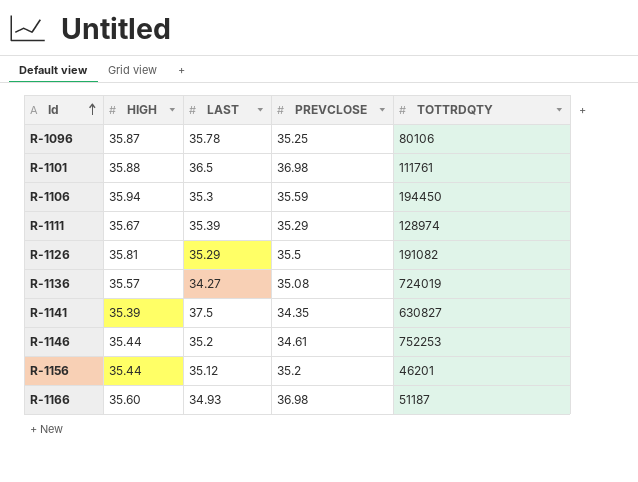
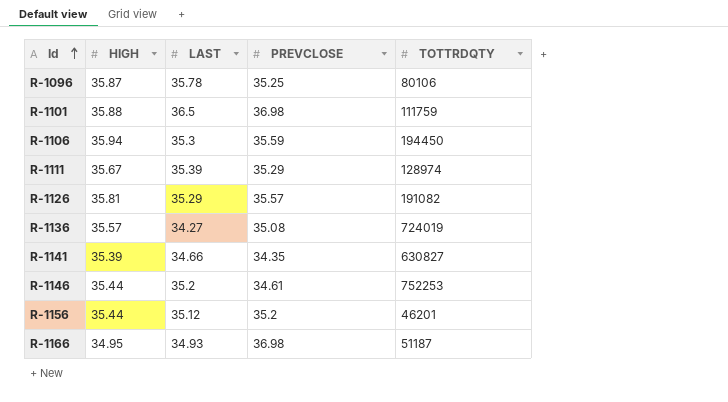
R-1101 | TOTTRDQTY: 111761 -> 111759
R-1126 | PREVCLOSE: 35.5 -> 35.57
R-1141 | LAST: 37.5 -> 34.66
R-1166 | HIGH: 35.60 -> 34.95

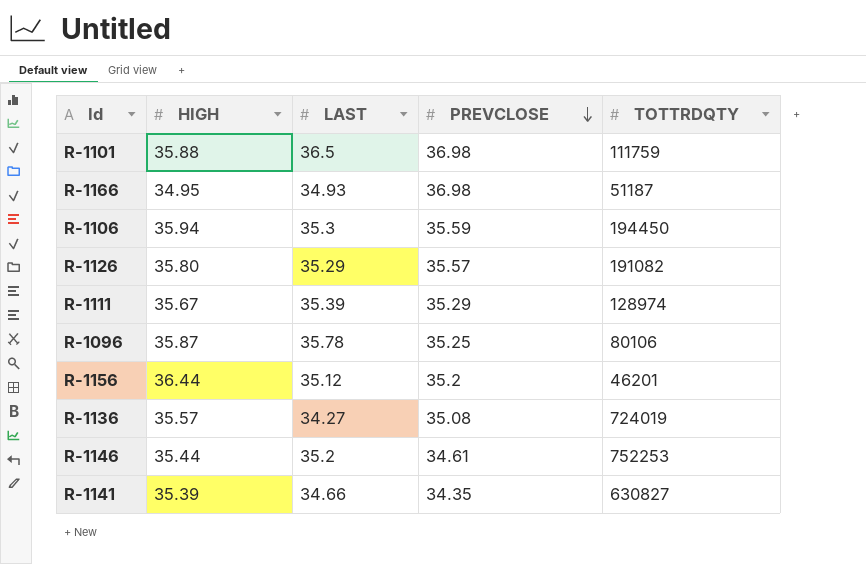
row order: Id ascending -> PREVCLOSE descending
R-1126 | HIGH: 35.81 -> 35.80
R-1156 | HIGH: 35.44 -> 36.44

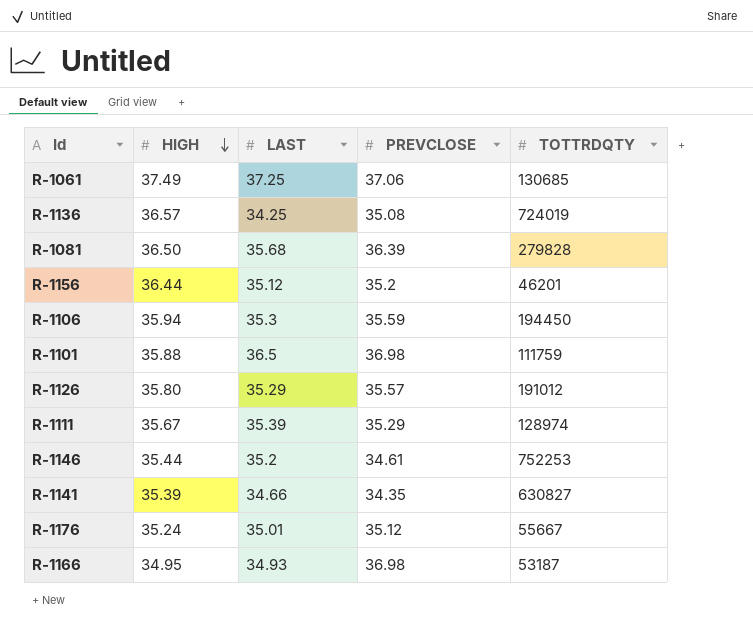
row order: PREVCLOSE descending -> HIGH descending
row R-1096: 35.87 | 35.78 | 35.25 | 80106 -> none
row R-1061: none -> 37.49 | 37.25 | 37.06 | 130685
R-1136 | HIGH: 35.57 -> 36.57
R-1136 | LAST: 34.27 -> 34.25
row R-1081: none -> 36.50 | 35.68 | 36.39 | 279828
R-1126 | TOTTRDQTY: 191082 -> 191012
row R-1176: none -> 35.24 | 35.01 | 35.12 | 55667
R-1166 | TOTTRDQTY: 51187 -> 53187

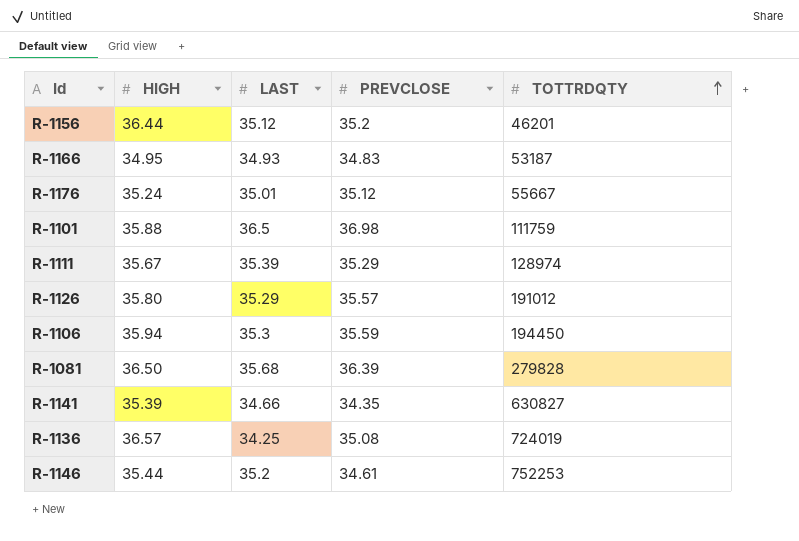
row order: HIGH descending -> TOTTRDQTY ascending
row R-1061: 37.49 | 37.25 | 37.06 | 130685 -> none
R-1166 | PREVCLOSE: 36.98 -> 34.83

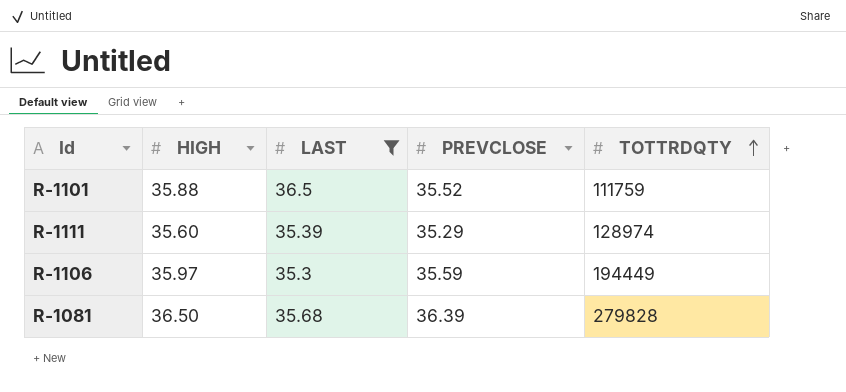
filter: none -> LAST >= 35.3
R-1101 | PREVCLOSE: 36.98 -> 35.52
R-1111 | HIGH: 35.67 -> 35.60
R-1106 | HIGH: 35.94 -> 35.97
R-1106 | TOTTRDQTY: 194450 -> 194449

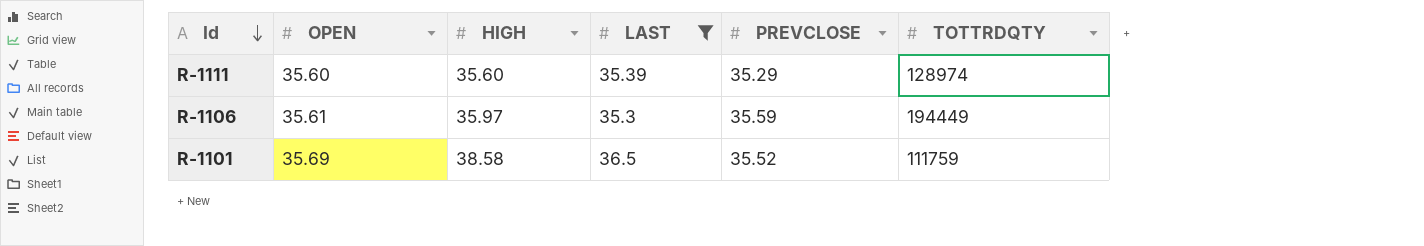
row order: TOTTRDQTY ascending -> Id descending
column OPEN | position: none -> 2
row R-1081: 36.50 | 35.68 | 36.39 | 279828 -> none
R-1101 | HIGH: 35.88 -> 38.58

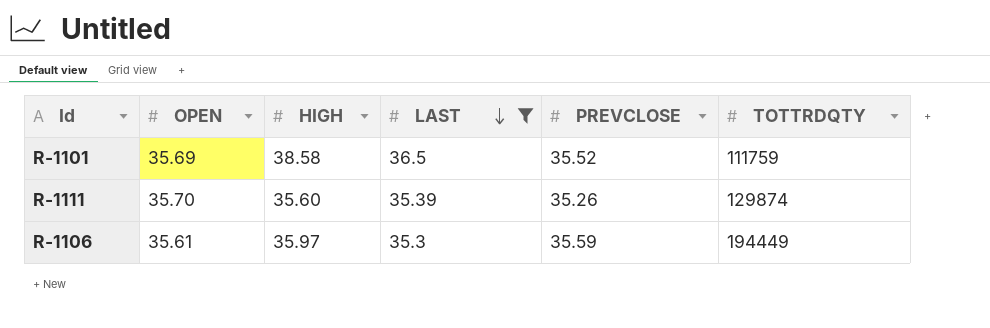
row order: Id descending -> LAST descending
R-1111 | OPEN: 35.60 -> 35.70
R-1111 | PREVCLOSE: 35.29 -> 35.26
R-1111 | TOTTRDQTY: 128974 -> 129874

